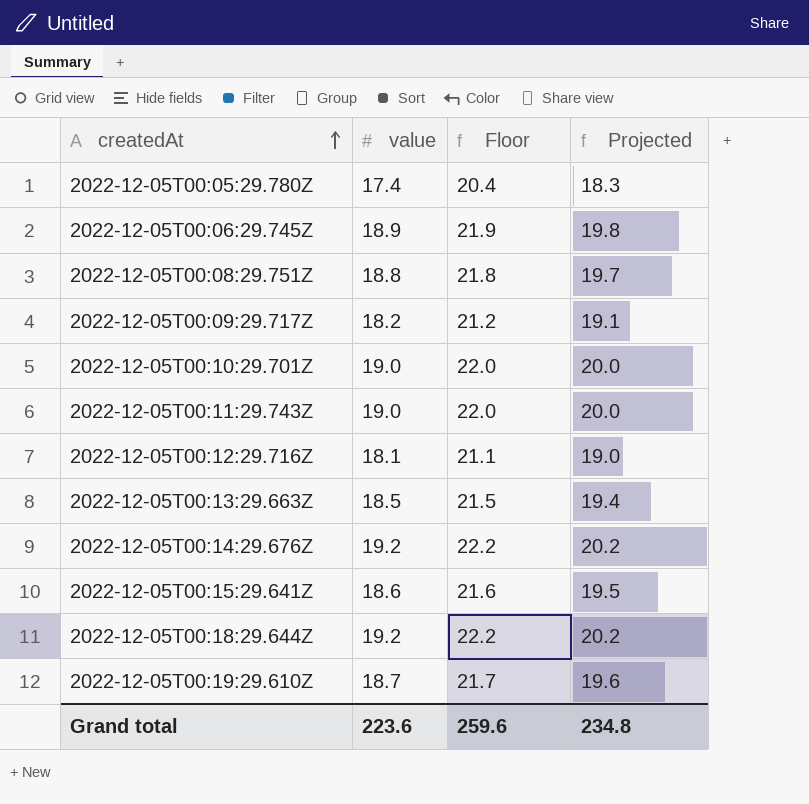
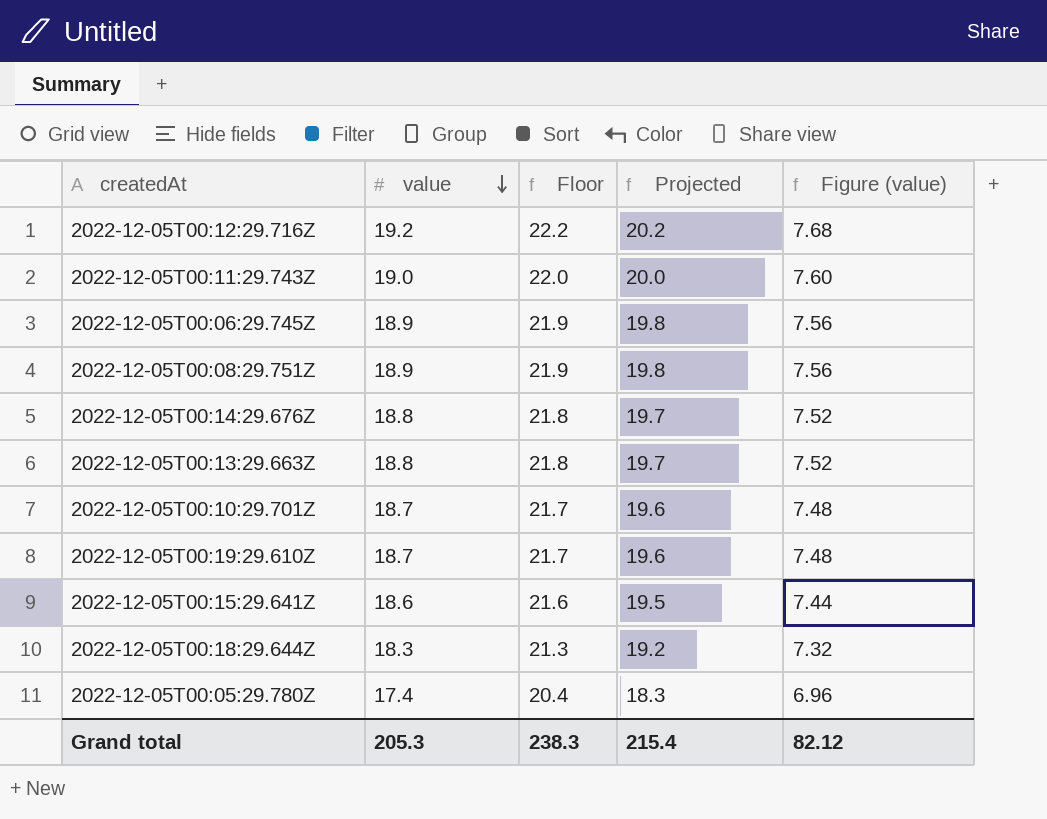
row order: createdAt ascending -> value descending
column Figure (value) | formula: none -> [value] * 0.4
row 2022-12-05T00:09:29.717Z: 18.2 | 21.2 | 19.1 -> none
2022-12-05T00:12:29.716Z | value: 18.1 -> 19.2
2022-12-05T00:12:29.716Z | Floor: 21.1 -> 22.2
2022-12-05T00:12:29.716Z | Projected: 19.0 -> 20.2
2022-12-05T00:08:29.751Z | value: 18.8 -> 18.9
2022-12-05T00:08:29.751Z | Floor: 21.8 -> 21.9
2022-12-05T00:08:29.751Z | Projected: 19.7 -> 19.8
2022-12-05T00:14:29.676Z | value: 19.2 -> 18.8
2022-12-05T00:14:29.676Z | Floor: 22.2 -> 21.8
2022-12-05T00:14:29.676Z | Projected: 20.2 -> 19.7
2022-12-05T00:13:29.663Z | value: 18.5 -> 18.8
2022-12-05T00:13:29.663Z | Floor: 21.5 -> 21.8
2022-12-05T00:13:29.663Z | Projected: 19.4 -> 19.7
2022-12-05T00:10:29.701Z | value: 19.0 -> 18.7
2022-12-05T00:10:29.701Z | Floor: 22.0 -> 21.7
2022-12-05T00:10:29.701Z | Projected: 20.0 -> 19.6
2022-12-05T00:18:29.644Z | value: 19.2 -> 18.3
2022-12-05T00:18:29.644Z | Floor: 22.2 -> 21.3
2022-12-05T00:18:29.644Z | Projected: 20.2 -> 19.2
Grand total | value: 223.6 -> 205.3
Grand total | Floor: 259.6 -> 238.3
Grand total | Projected: 234.8 -> 215.4

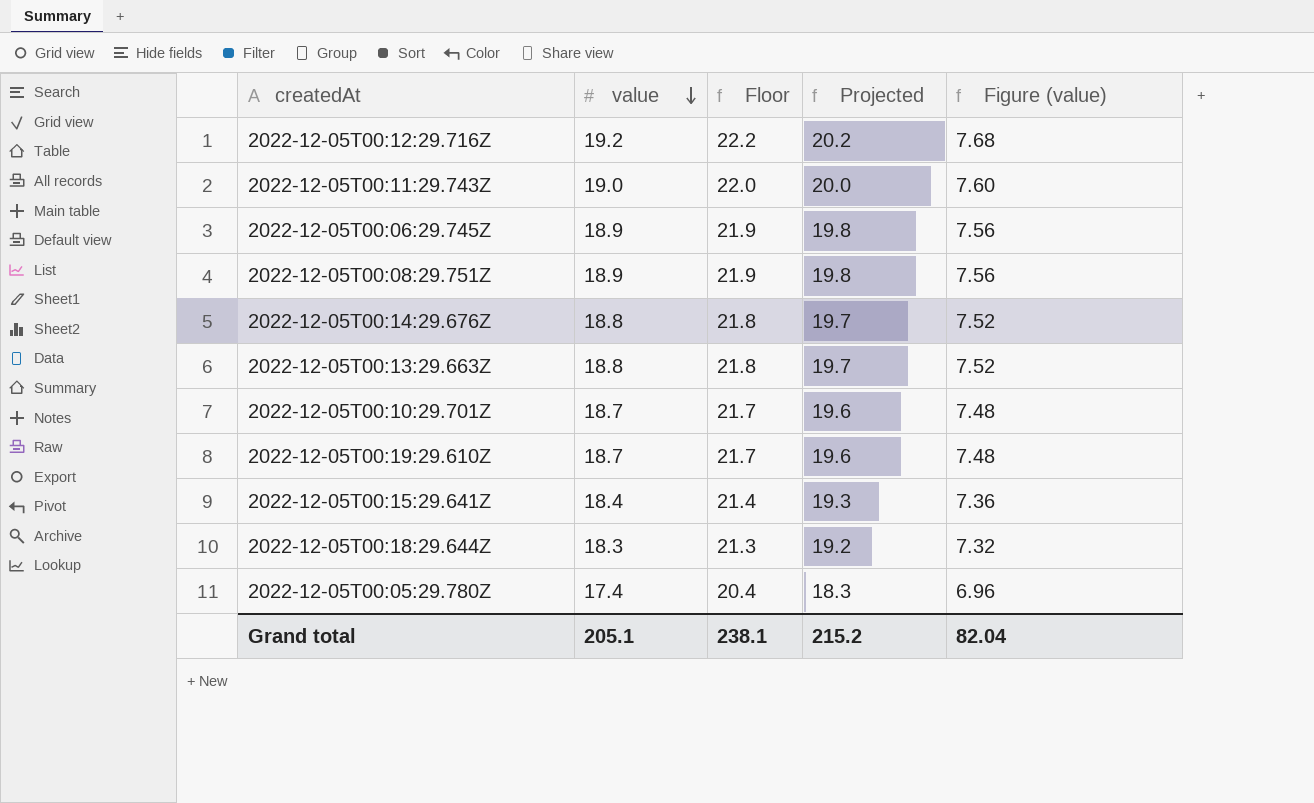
2022-12-05T00:15:29.641Z | value: 18.6 -> 18.4
2022-12-05T00:15:29.641Z | Floor: 21.6 -> 21.4
2022-12-05T00:15:29.641Z | Projected: 19.5 -> 19.3
2022-12-05T00:15:29.641Z | Figure (value): 7.44 -> 7.36
Grand total | value: 205.3 -> 205.1
Grand total | Floor: 238.3 -> 238.1
Grand total | Projected: 215.4 -> 215.2
Grand total | Figure (value): 82.12 -> 82.04

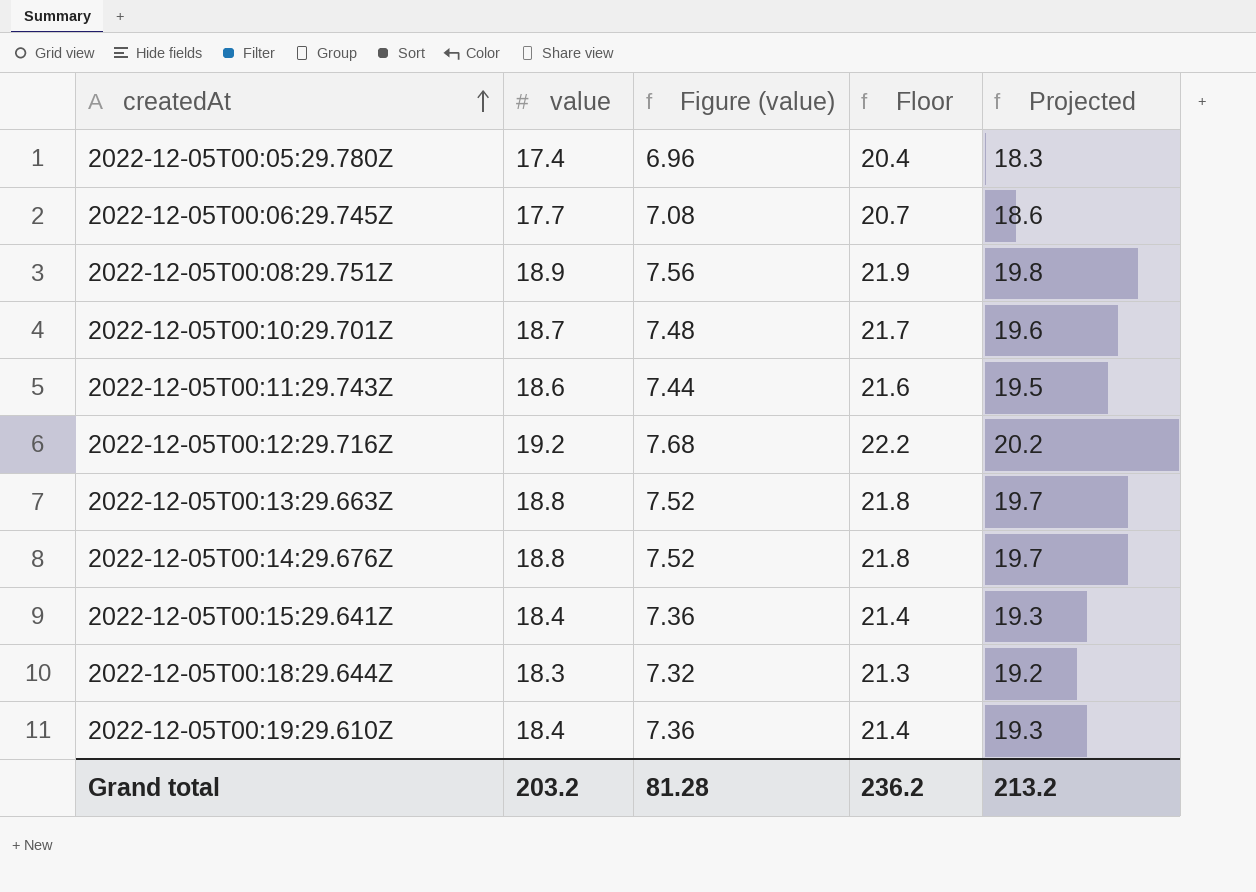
row order: value descending -> createdAt ascending
column Figure (value) | position: 5 -> 3
2022-12-05T00:06:29.745Z | value: 18.9 -> 17.7
2022-12-05T00:06:29.745Z | Figure (value): 7.56 -> 7.08
2022-12-05T00:06:29.745Z | Floor: 21.9 -> 20.7
2022-12-05T00:06:29.745Z | Projected: 19.8 -> 18.6
2022-12-05T00:11:29.743Z | value: 19.0 -> 18.6
2022-12-05T00:11:29.743Z | Figure (value): 7.60 -> 7.44
2022-12-05T00:11:29.743Z | Floor: 22.0 -> 21.6
2022-12-05T00:11:29.743Z | Projected: 20.0 -> 19.5
2022-12-05T00:19:29.610Z | value: 18.7 -> 18.4
2022-12-05T00:19:29.610Z | Figure (value): 7.48 -> 7.36
2022-12-05T00:19:29.610Z | Floor: 21.7 -> 21.4
2022-12-05T00:19:29.610Z | Projected: 19.6 -> 19.3
Grand total | value: 205.1 -> 203.2
Grand total | Figure (value): 82.04 -> 81.28
Grand total | Floor: 238.1 -> 236.2
Grand total | Projected: 215.2 -> 213.2

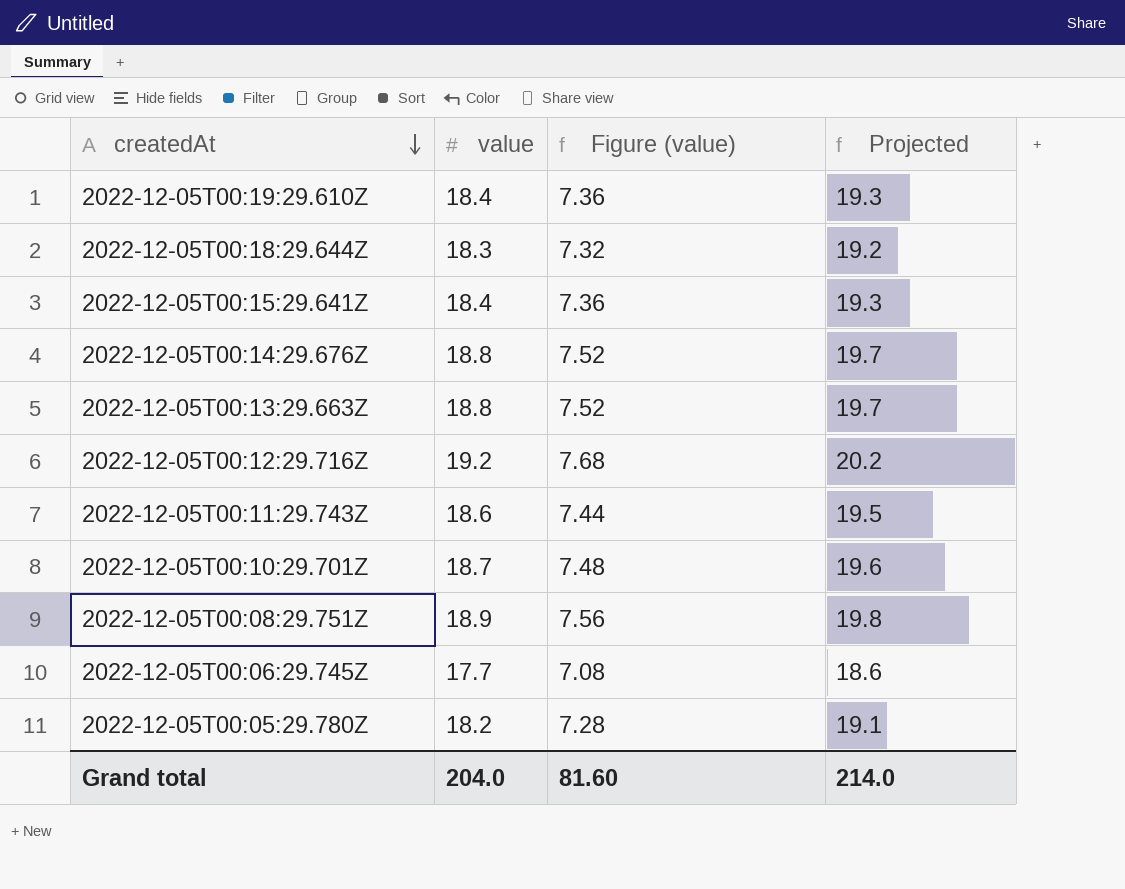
row order: createdAt ascending -> createdAt descending
column Floor | formula: [value] + 3 -> none
2022-12-05T00:05:29.780Z | value: 17.4 -> 18.2
2022-12-05T00:05:29.780Z | Figure (value): 6.96 -> 7.28
2022-12-05T00:05:29.780Z | Projected: 18.3 -> 19.1
Grand total | value: 203.2 -> 204.0
Grand total | Figure (value): 81.28 -> 81.60
Grand total | Projected: 213.2 -> 214.0

